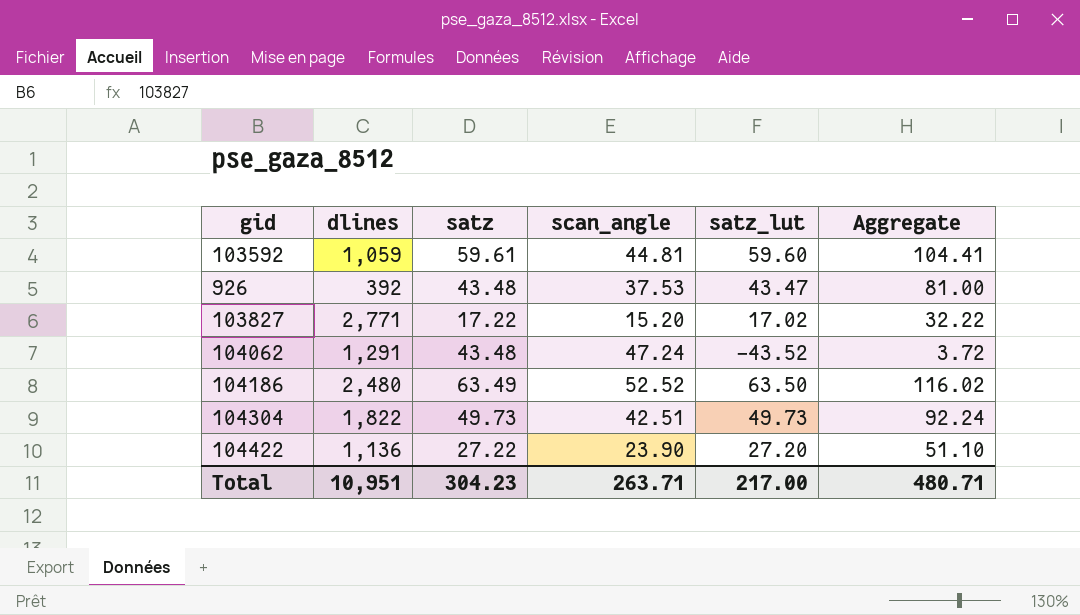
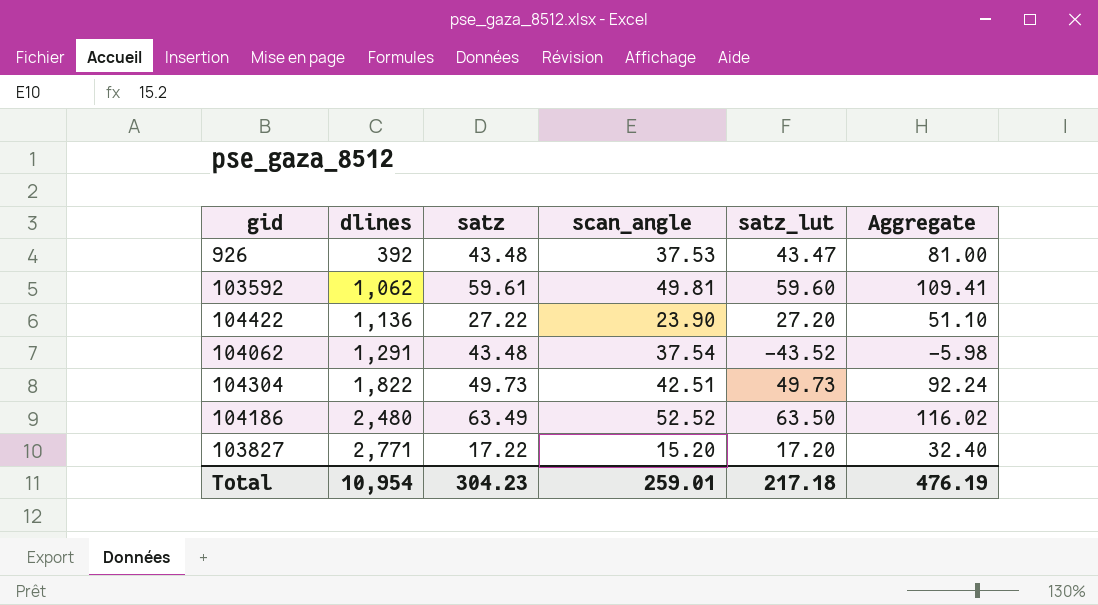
row order: none -> dlines ascending
103592 | dlines: 1,059 -> 1,062
103592 | scan_angle: 44.81 -> 49.81
103592 | Aggregate: 104.41 -> 109.41
104062 | scan_angle: 47.24 -> 37.54
104062 | Aggregate: 3.72 -> -5.98
103827 | satz_lut: 17.02 -> 17.20
103827 | Aggregate: 32.22 -> 32.40
Total | dlines: 10,951 -> 10,954
Total | scan_angle: 263.71 -> 259.01
Total | satz_lut: 217.00 -> 217.18
Total | Aggregate: 480.71 -> 476.19

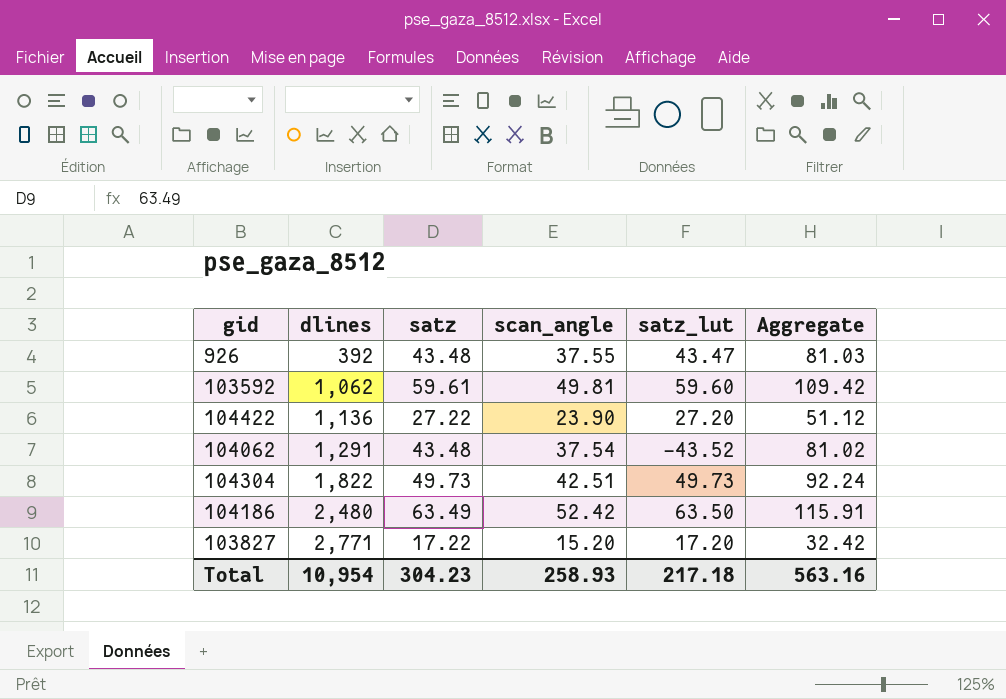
column Aggregate | formula: [scan_angle] + [satz_lut] -> [satz] + [scan_angle]
926 | scan_angle: 37.53 -> 37.55
104186 | scan_angle: 52.52 -> 52.42
Total | scan_angle: 259.01 -> 258.93
Total | Aggregate: 476.19 -> 563.16

